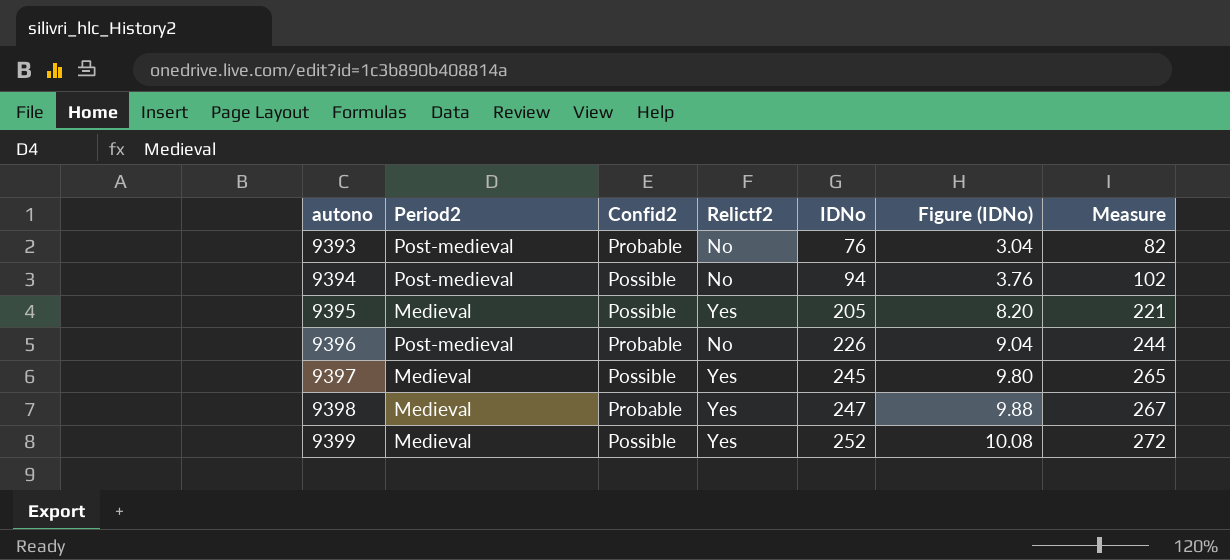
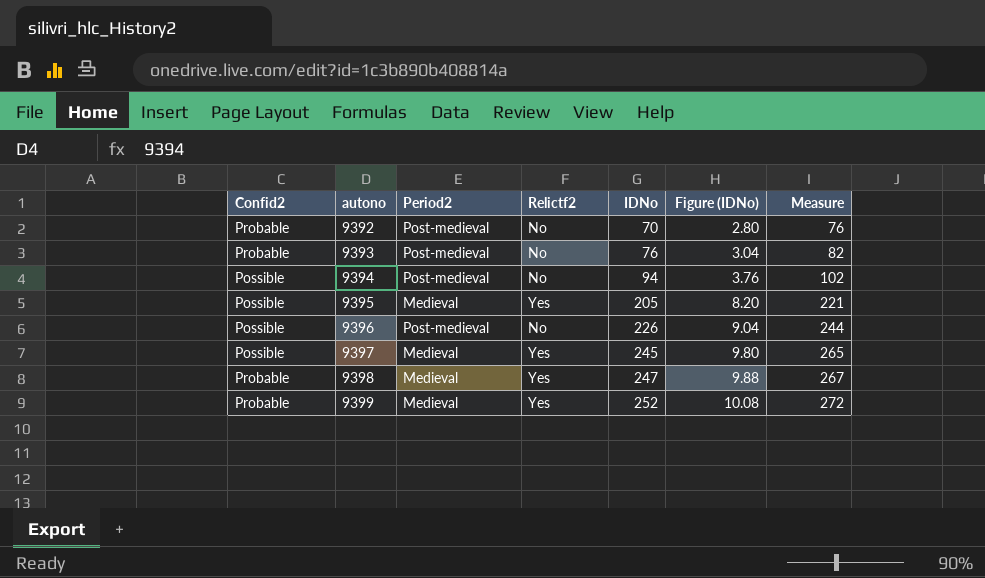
column Confid2 | position: 3 -> 1
row 9392: none -> Probable | Post-medieval | No | 70 | 2.80 | 76
9396 | Confid2: Probable -> Possible
9399 | Confid2: Possible -> Probable

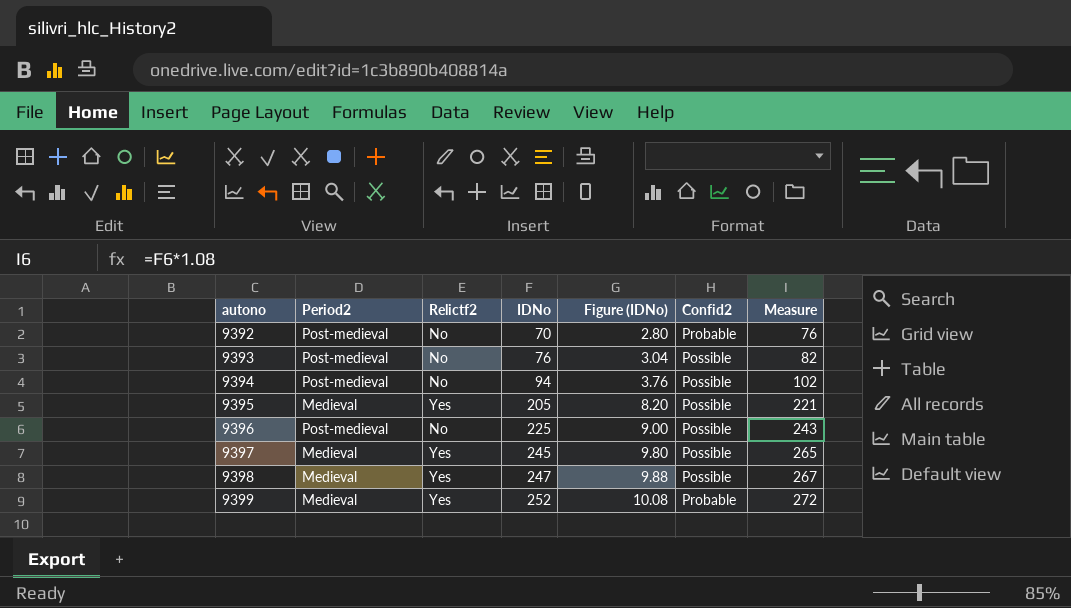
column Confid2 | position: 1 -> 6
9393 | Confid2: Probable -> Possible
9396 | IDNo: 226 -> 225
9396 | Figure (IDNo): 9.04 -> 9.00
9396 | Measure: 244 -> 243
9398 | Confid2: Probable -> Possible

